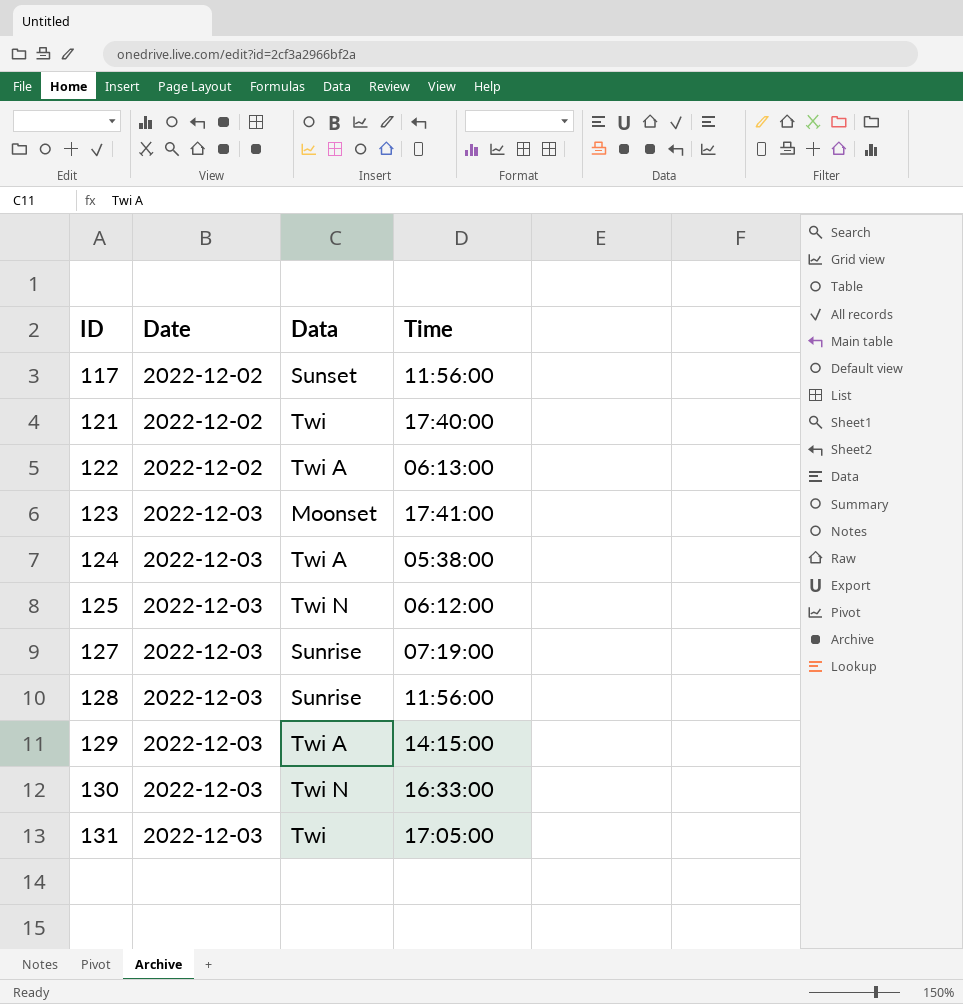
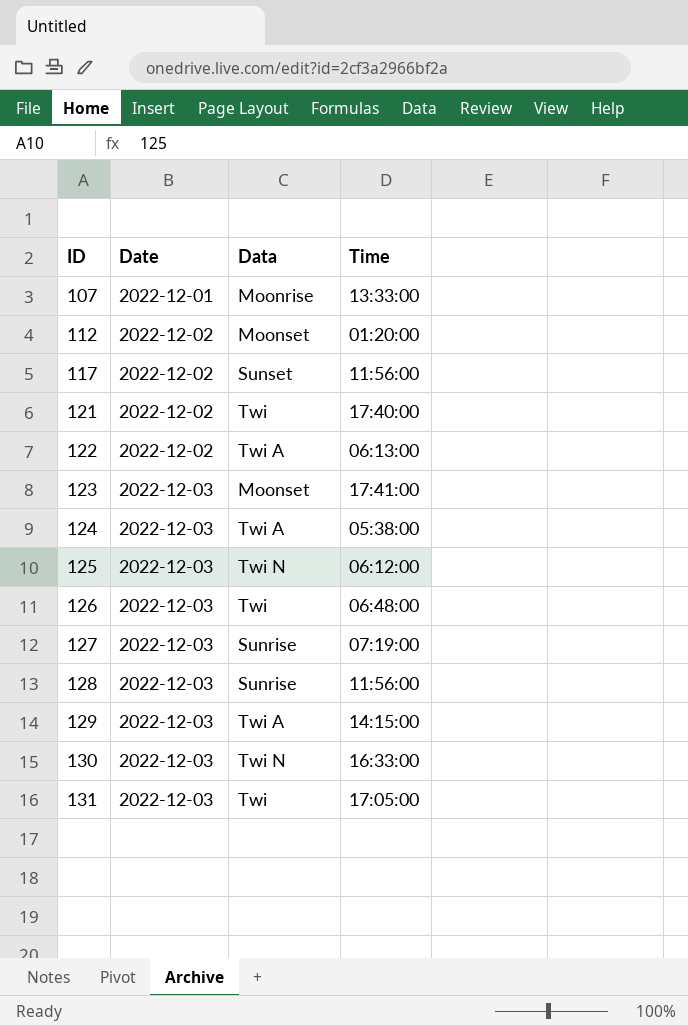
row 107: none -> 2022-12-01 | Moonrise | 13:33:00
row 112: none -> 2022-12-02 | Moonset | 01:20:00
row 126: none -> 2022-12-03 | Twi | 06:48:00

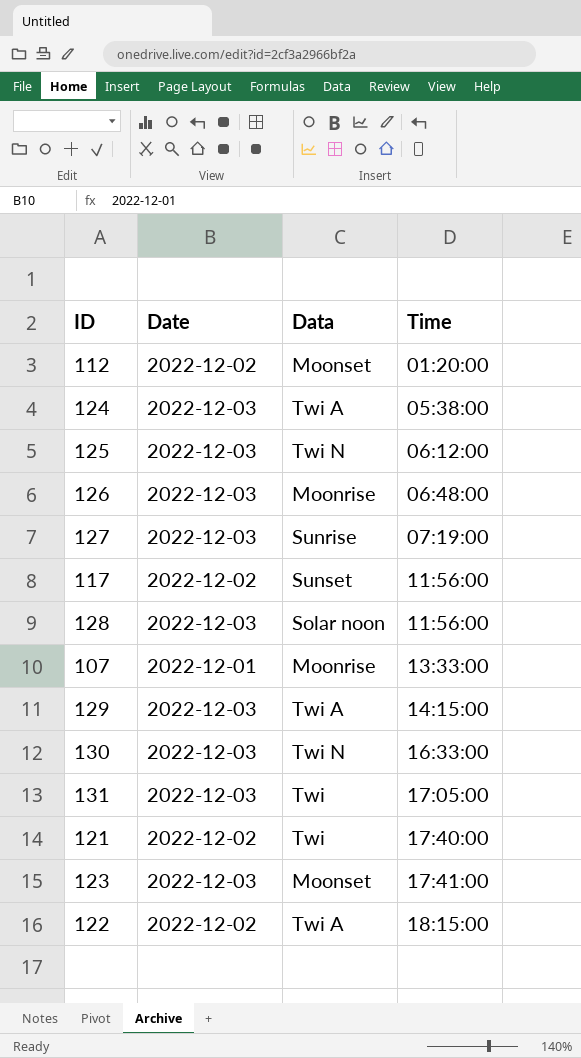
row order: ID ascending -> Time ascending
126 | Data: Twi -> Moonrise
128 | Data: Sunrise -> Solar noon
122 | Time: 06:13:00 -> 18:15:00

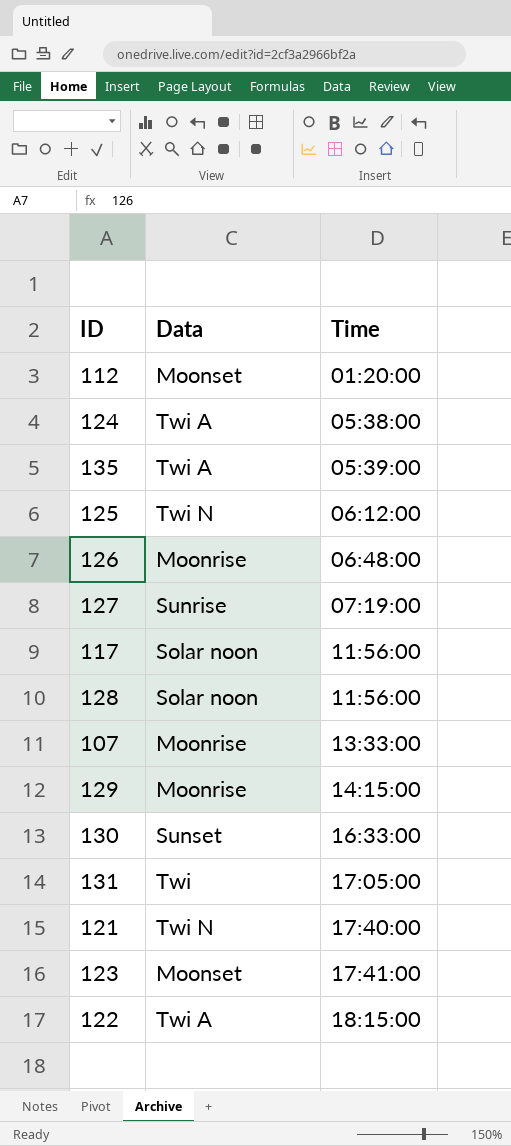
column Date | position: 2 -> none
row 135: none -> Twi A | 05:39:00
117 | Data: Sunset -> Solar noon
129 | Data: Twi A -> Moonrise
130 | Data: Twi N -> Sunset
121 | Data: Twi -> Twi N

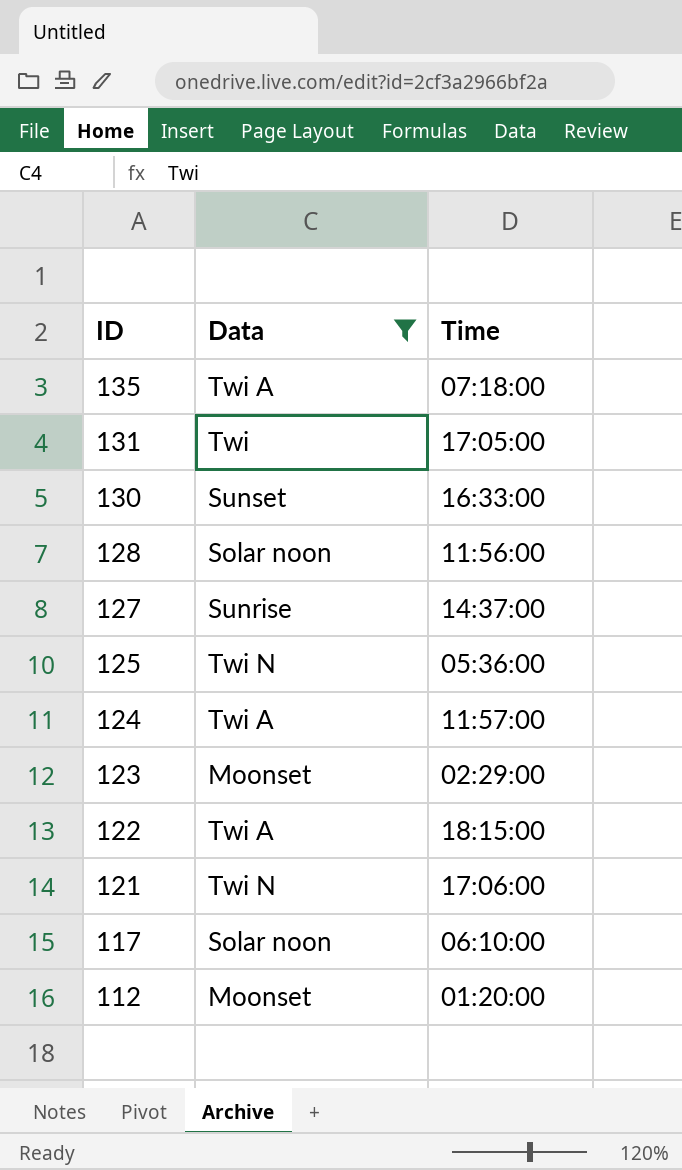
filter: none -> Data != Moonrise
row order: Time ascending -> ID descending
135 | Time: 05:39:00 -> 07:18:00
127 | Time: 07:19:00 -> 14:37:00
125 | Time: 06:12:00 -> 05:36:00
124 | Time: 05:38:00 -> 11:57:00
123 | Time: 17:41:00 -> 02:29:00
121 | Time: 17:40:00 -> 17:06:00
117 | Time: 11:56:00 -> 06:10:00

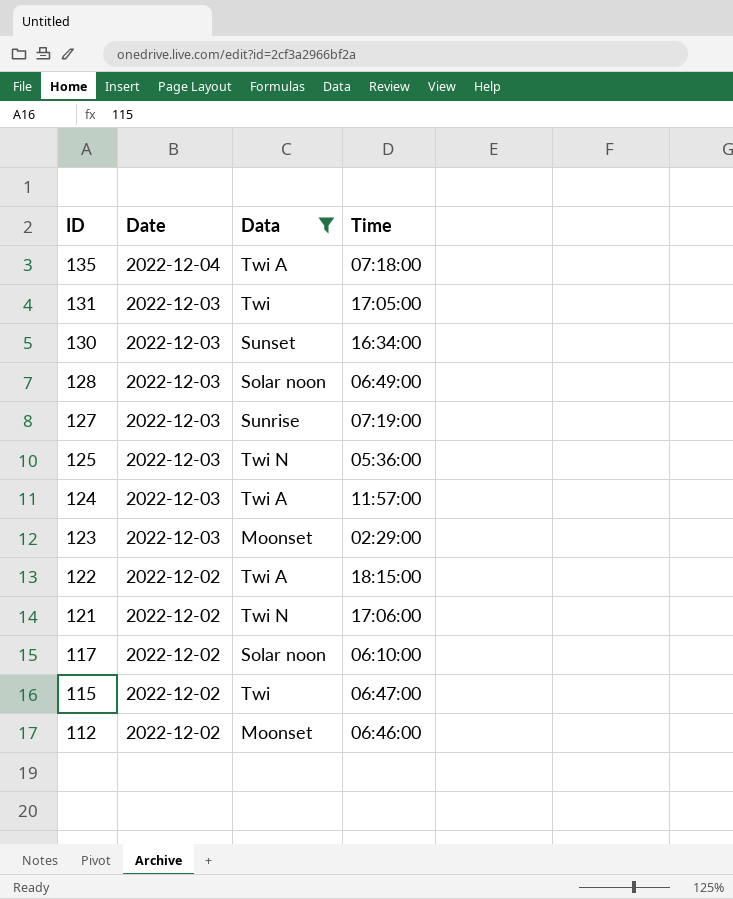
column Date | position: none -> 2
130 | Time: 16:33:00 -> 16:34:00
128 | Time: 11:56:00 -> 06:49:00
127 | Time: 14:37:00 -> 07:19:00
row 115: none -> 2022-12-02 | Twi | 06:47:00
112 | Time: 01:20:00 -> 06:46:00

